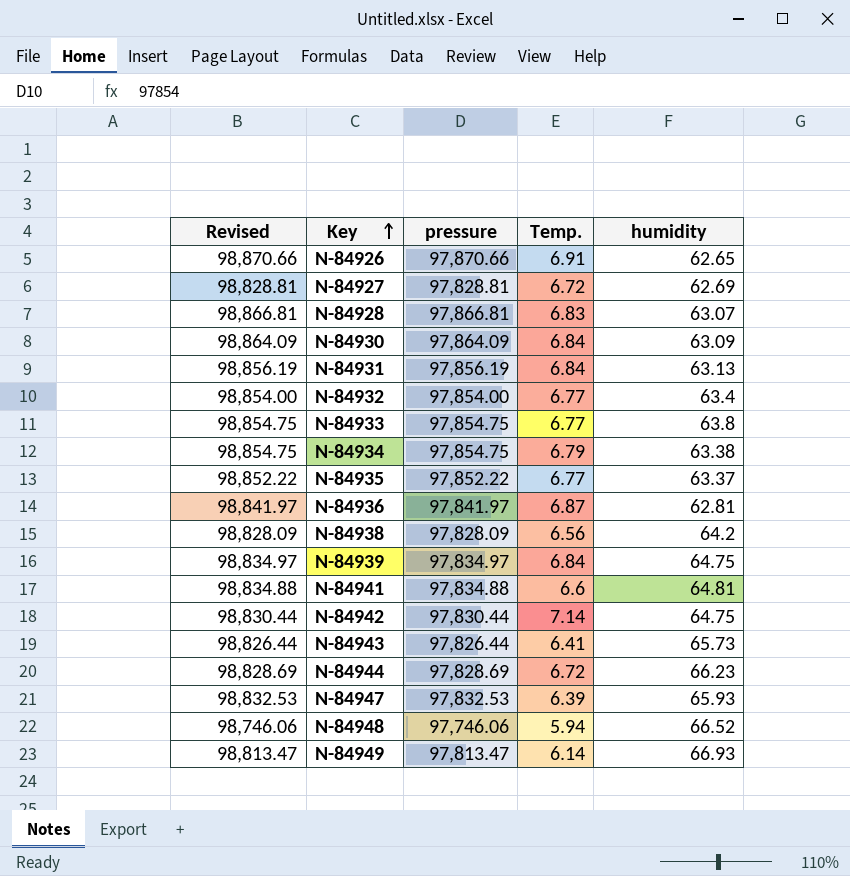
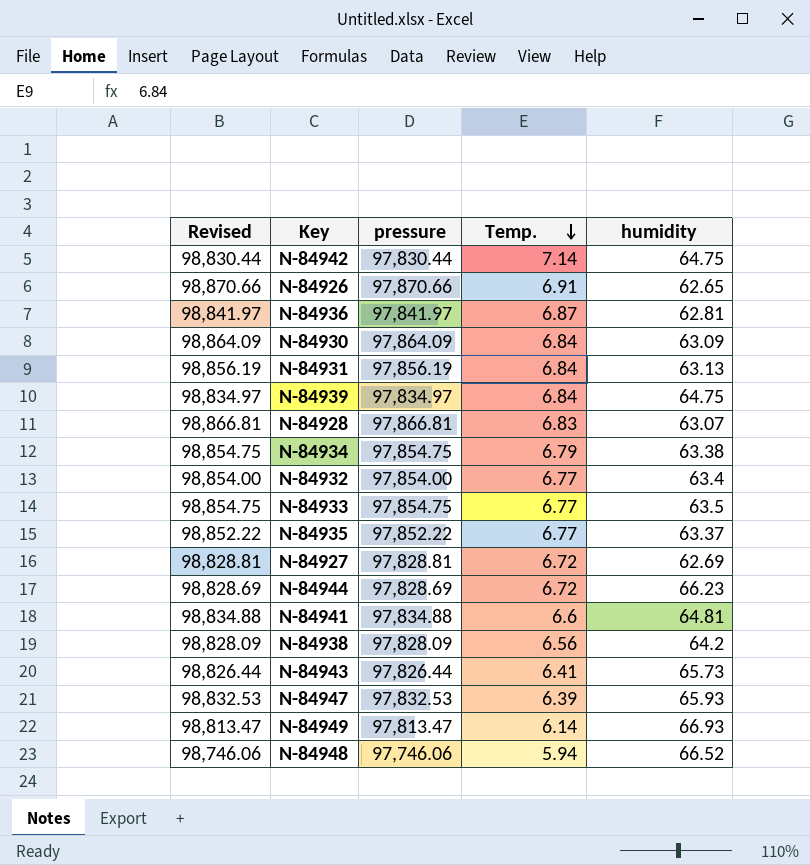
row order: Key ascending -> Temp. descending
N-84933 | humidity: 63.8 -> 63.5

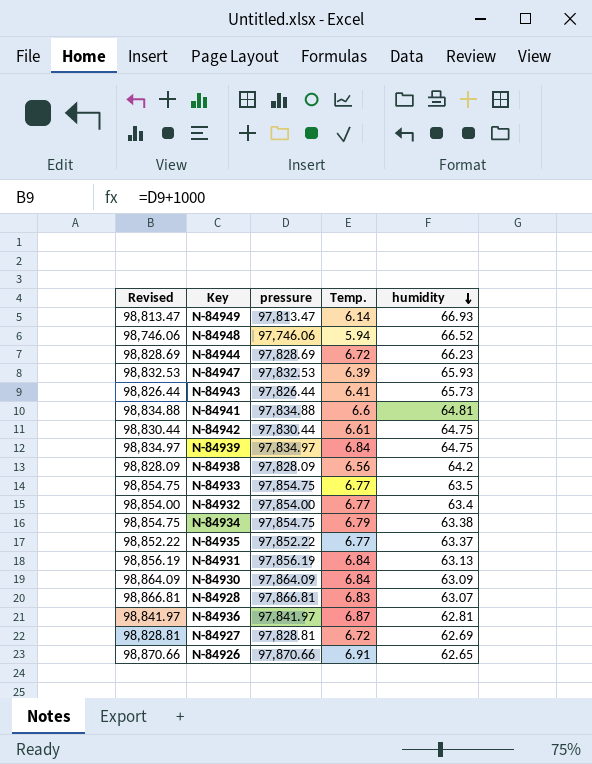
row order: Temp. descending -> humidity descending
N-84942 | Temp.: 7.14 -> 6.61

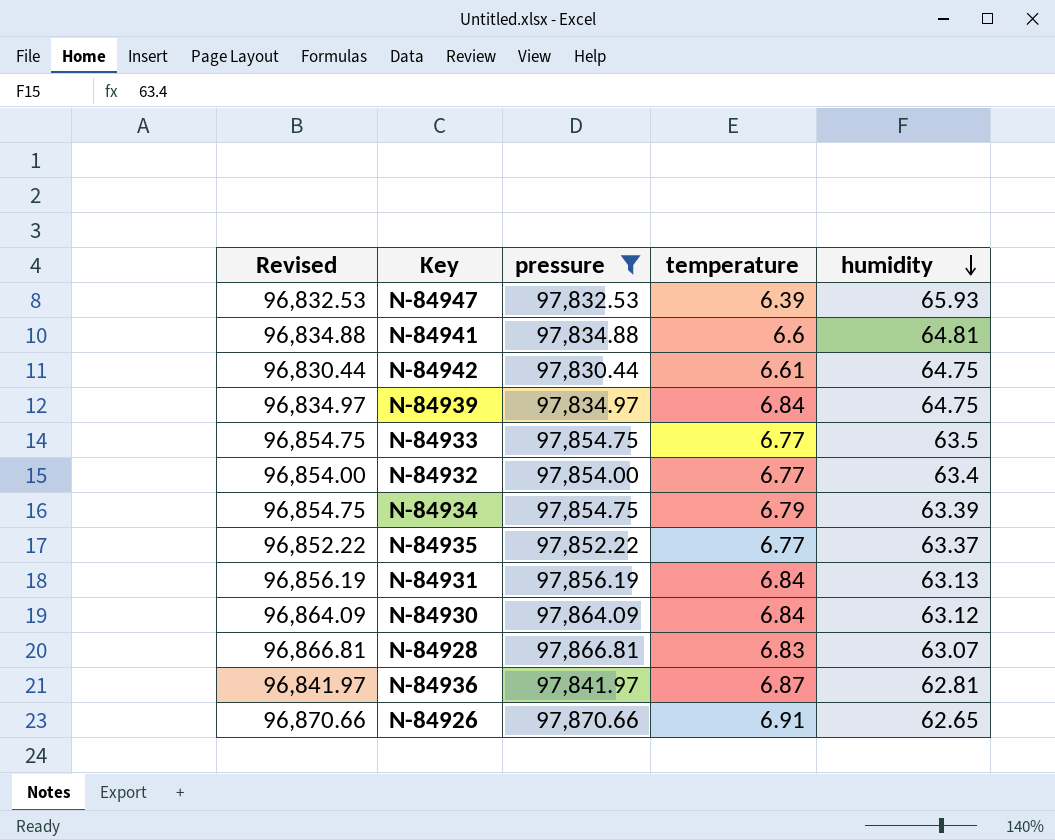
filter: none -> pressure >= 97,830.44
column Revised | formula: [pressure] + 1000 -> [pressure] - 1000
column name: Temp. -> temperature
N-84934 | humidity: 63.38 -> 63.39
N-84930 | humidity: 63.09 -> 63.12

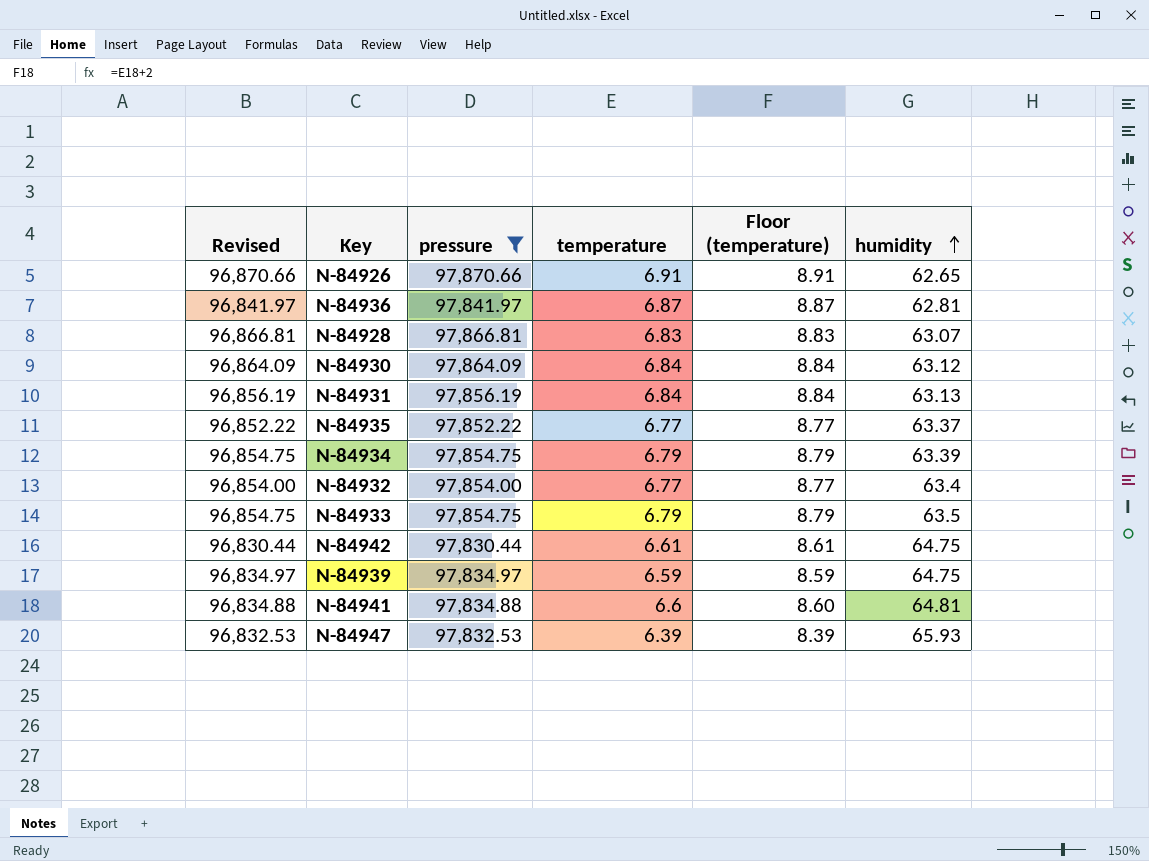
row order: humidity descending -> humidity ascending
column Floor (temperature) | formula: none -> [temperature] + 2
N-84933 | temperature: 6.77 -> 6.79
N-84939 | temperature: 6.84 -> 6.59

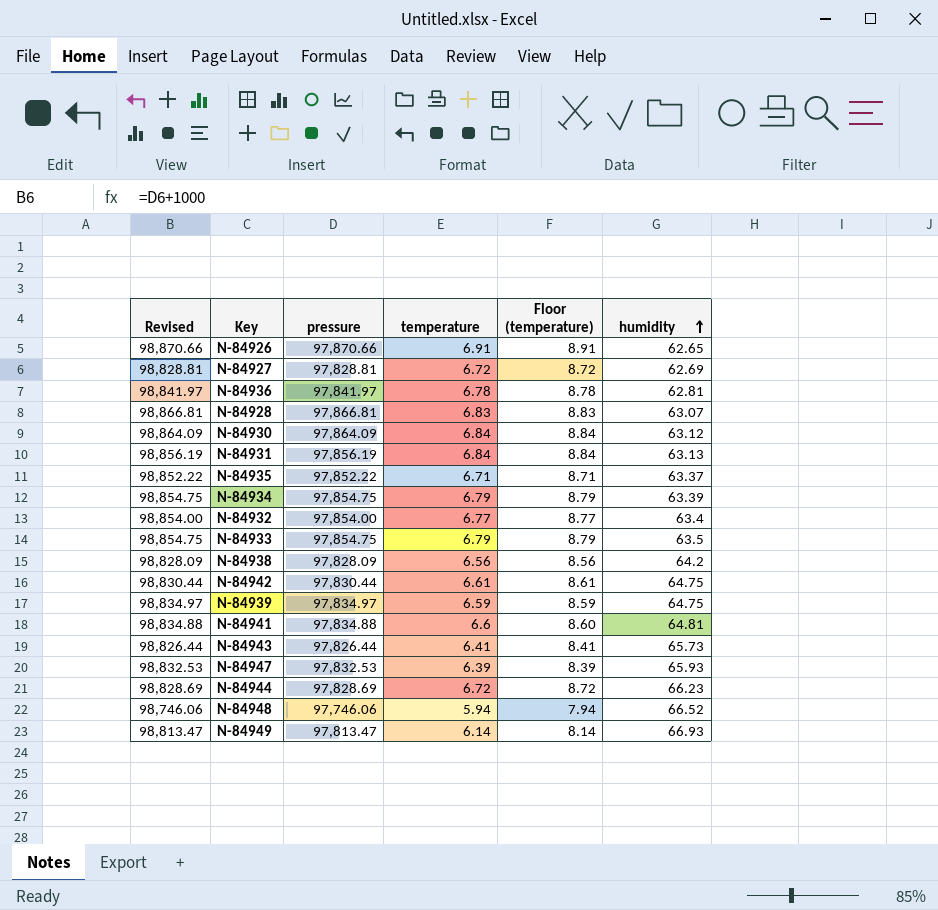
filter: pressure >= 97,830.44 -> none
column Revised | formula: [pressure] - 1000 -> [pressure] + 1000
N-84936 | temperature: 6.87 -> 6.78
N-84936 | Floor (temperature): 8.87 -> 8.78
N-84935 | temperature: 6.77 -> 6.71
N-84935 | Floor (temperature): 8.77 -> 8.71

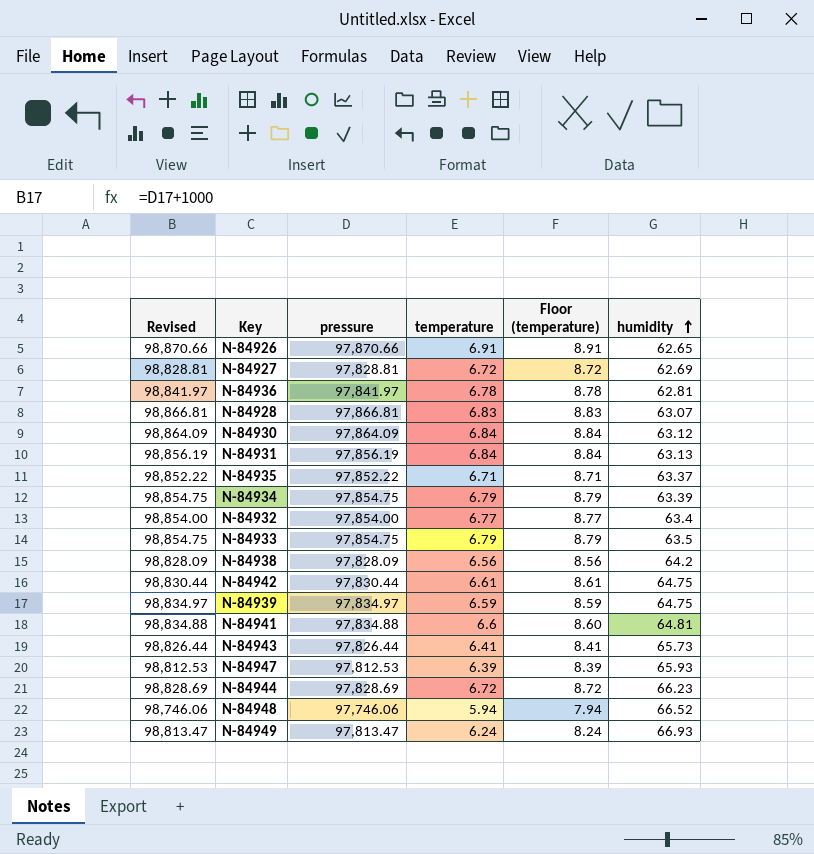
N-84947 | Revised: 98,832.53 -> 98,812.53
N-84947 | pressure: 97,832.53 -> 97,812.53
N-84949 | temperature: 6.14 -> 6.24
N-84949 | Floor (temperature): 8.14 -> 8.24

